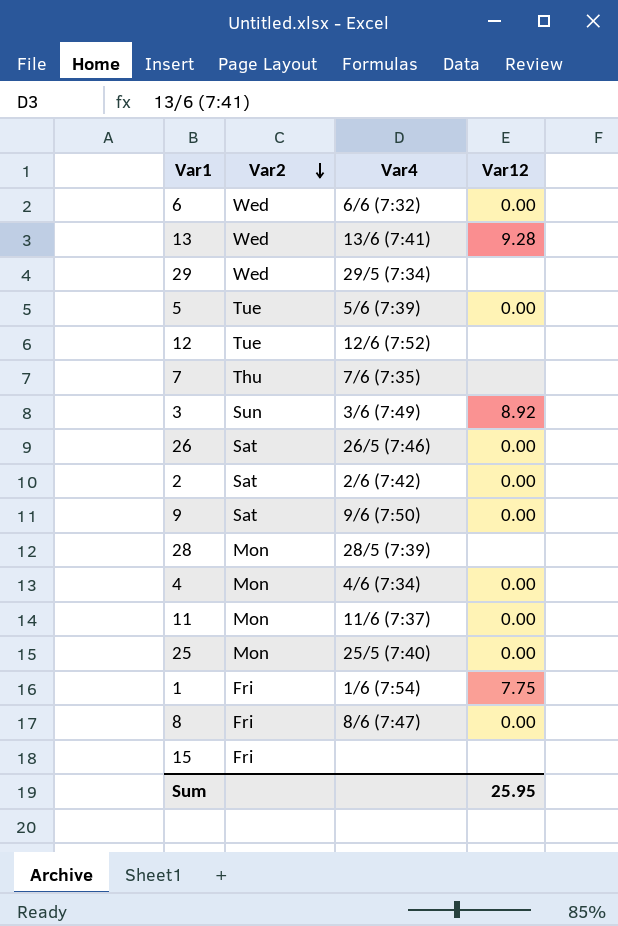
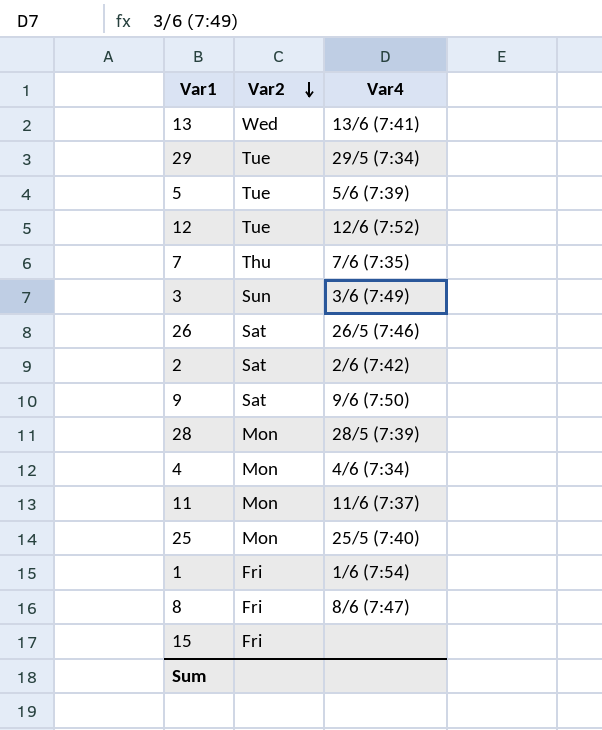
column Var12 | position: 4 -> none
row 6: Wed | 6/6 (7:32) | 0.00 -> none
29 | Var2: Wed -> Tue

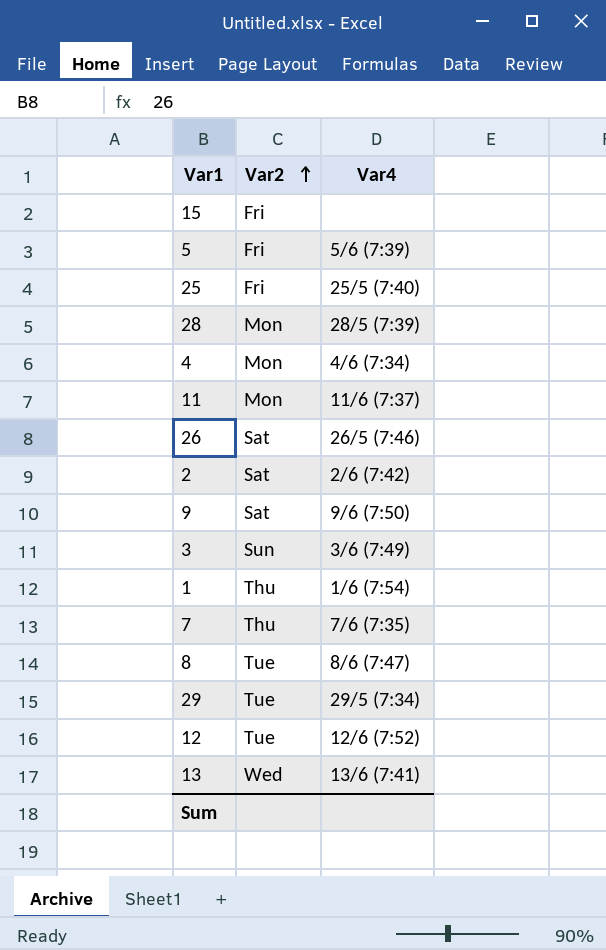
row order: Var2 descending -> Var2 ascending
5 | Var2: Tue -> Fri
25 | Var2: Mon -> Fri
1 | Var2: Fri -> Thu
8 | Var2: Fri -> Tue

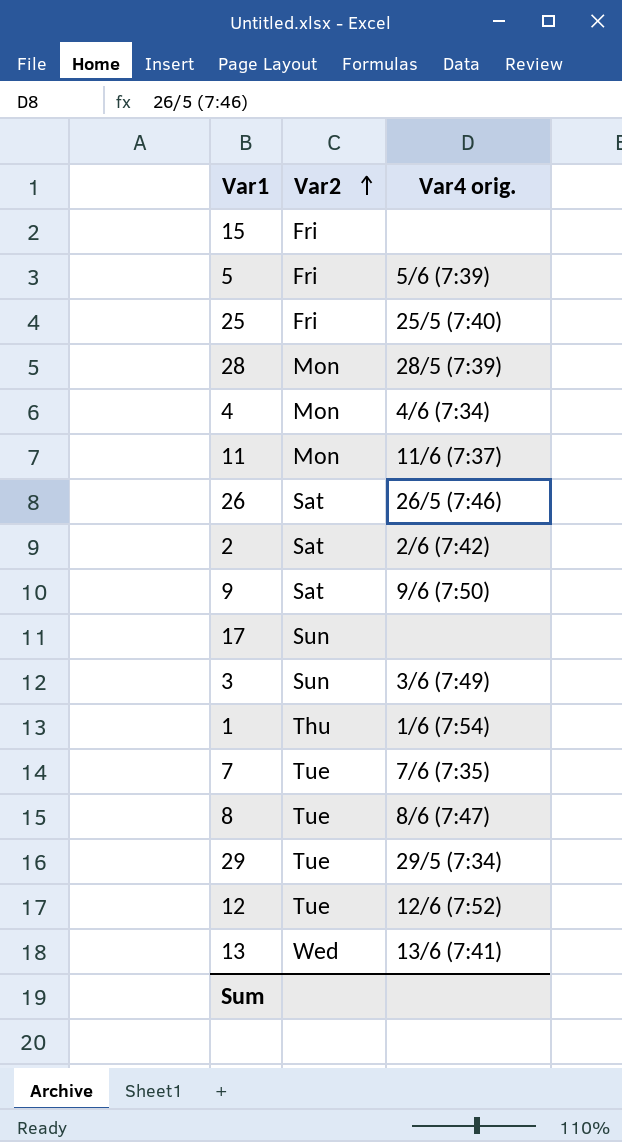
column name: Var4 -> Var4 orig.
row 17: none -> Sun | none
7 | Var2: Thu -> Tue

